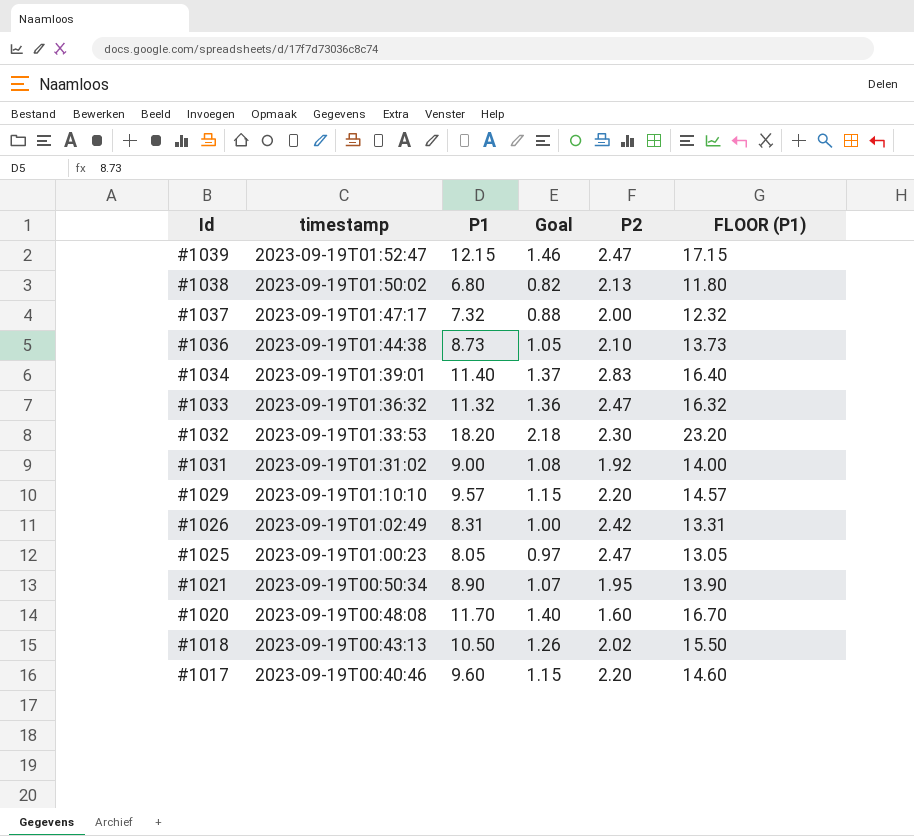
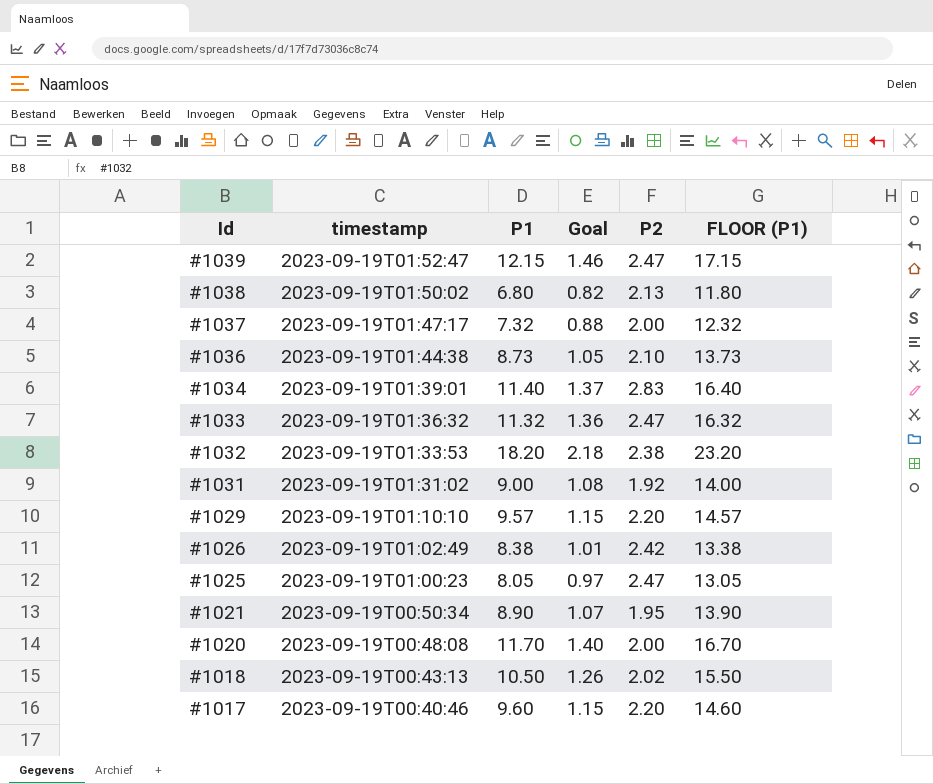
#1032 | P2: 2.30 -> 2.38
#1026 | P1: 8.31 -> 8.38
#1026 | Goal: 1.00 -> 1.01
#1026 | FLOOR (P1): 13.31 -> 13.38
#1020 | P2: 1.60 -> 2.00

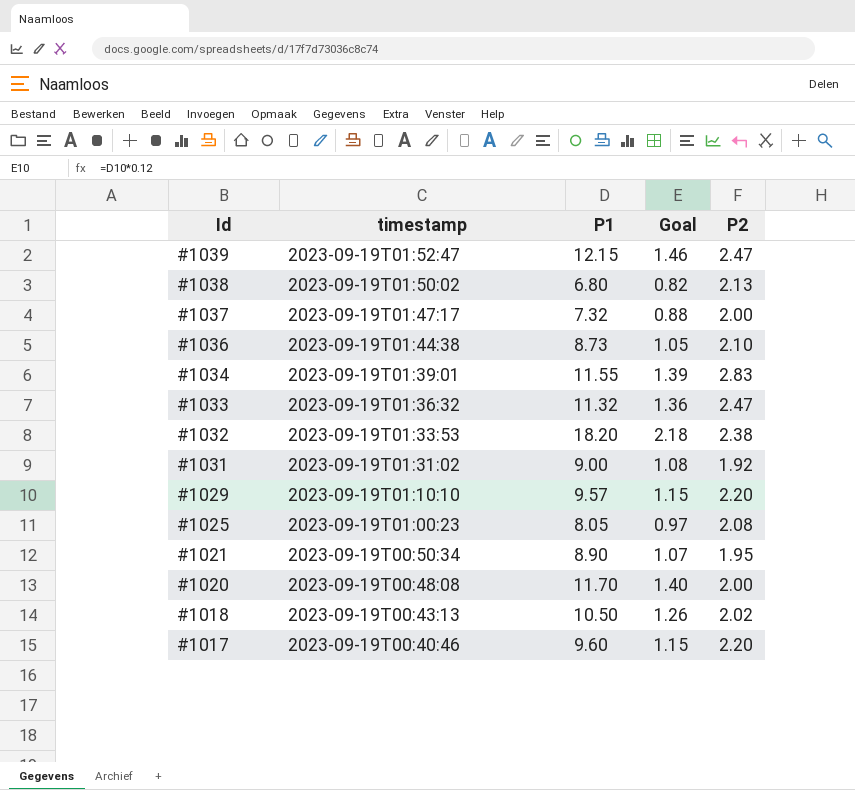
column FLOOR (P1) | formula: [P1] + 5 -> none
row #1026: 2023-09-19T01:02:49 | 8.38 | 1.01 | 2.42 | 13.38 -> none
#1034 | P1: 11.40 -> 11.55
#1034 | Goal: 1.37 -> 1.39
#1025 | P2: 2.47 -> 2.08

